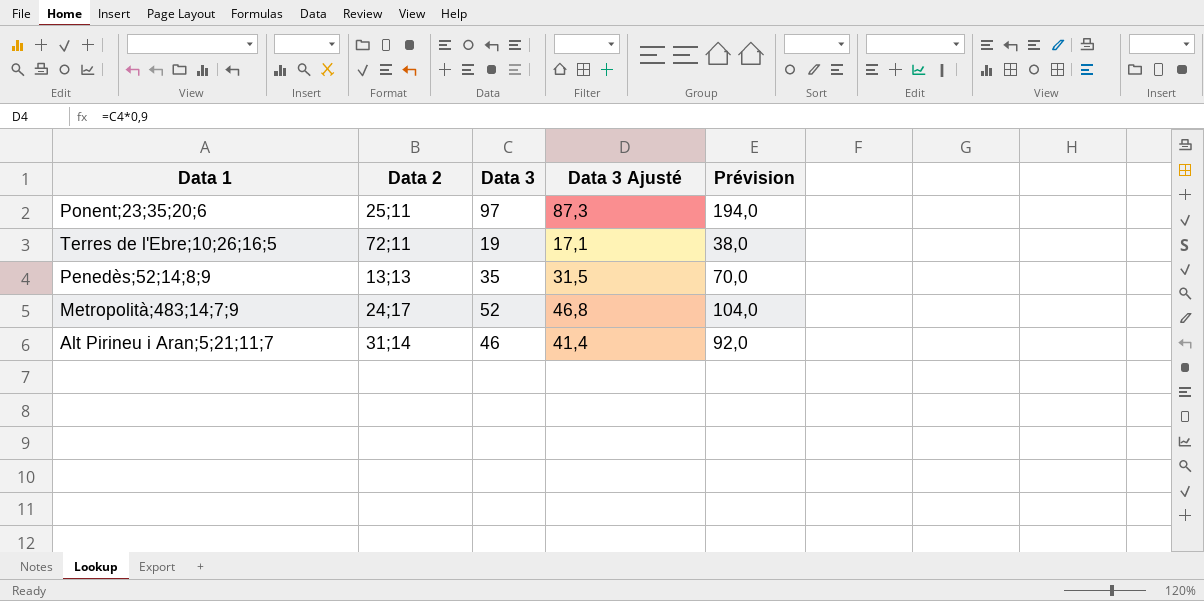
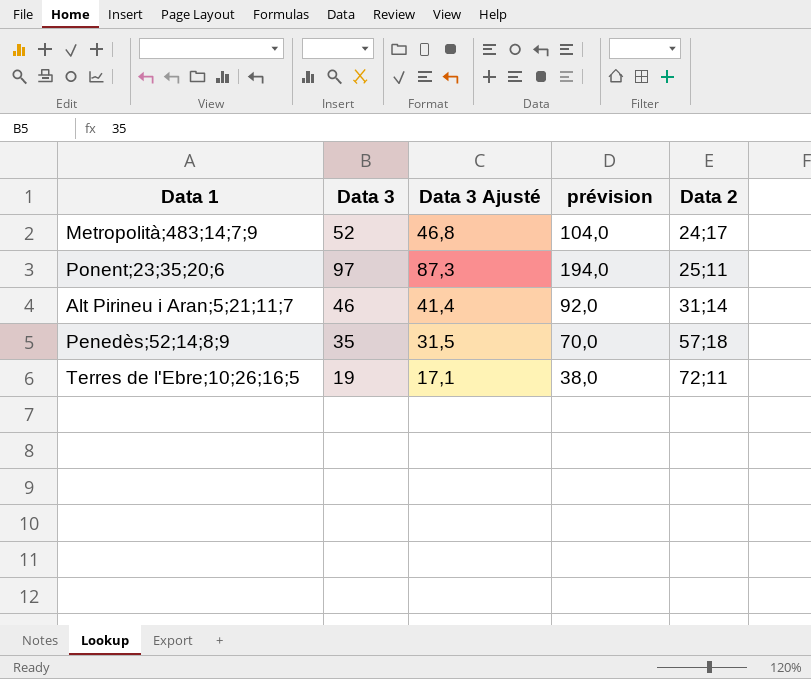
row order: none -> Data 2 ascending
column name: Prévision -> prévision
column Data 2 | position: 2 -> 5
Penedès;52;14;8;9 | Data 2: 13;13 -> 57;18

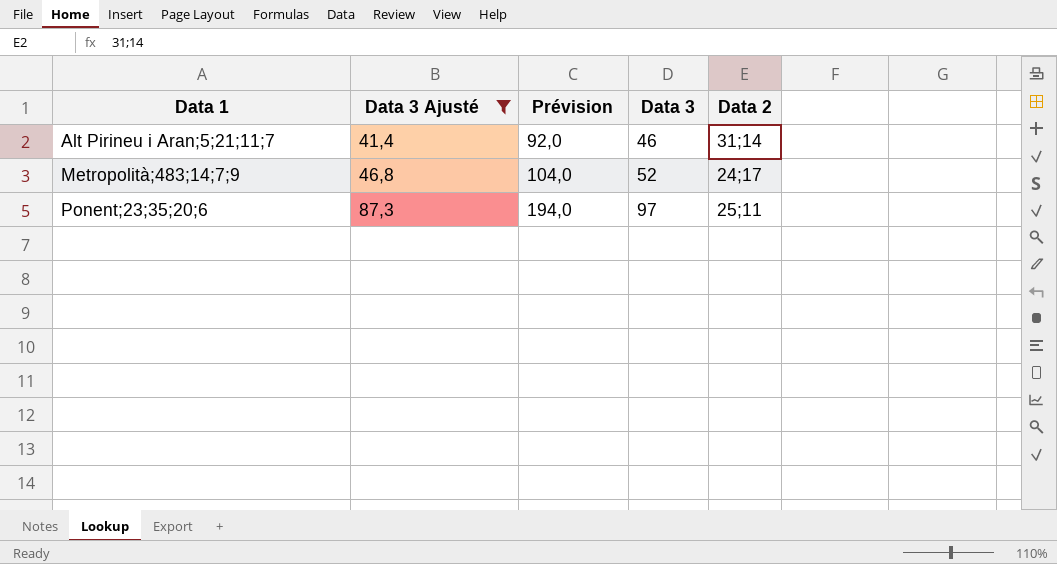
filter: none -> Data 3 Ajusté >= 41,4
row order: Data 2 ascending -> Data 1 ascending
column name: prévision -> Prévision
column Data 3 | position: 2 -> 4

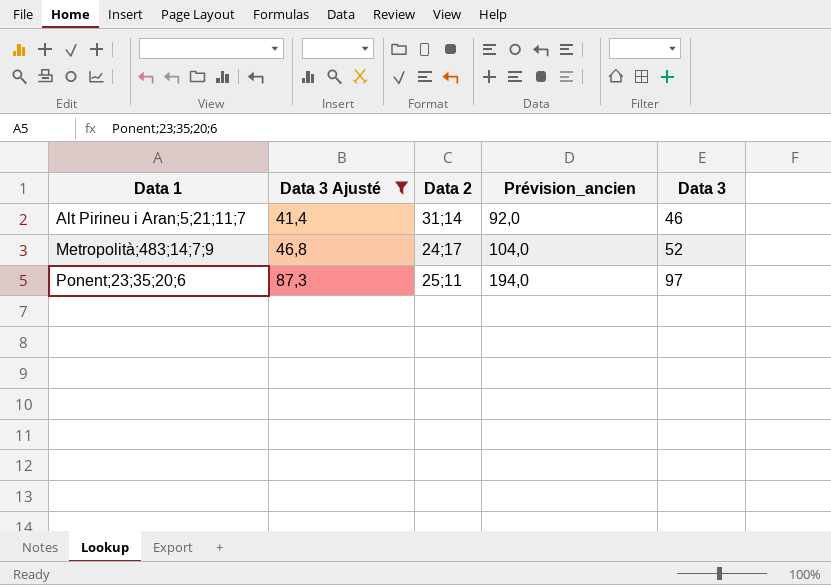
column Data 2 | position: 5 -> 3
column name: Prévision -> Prévision_ancien

